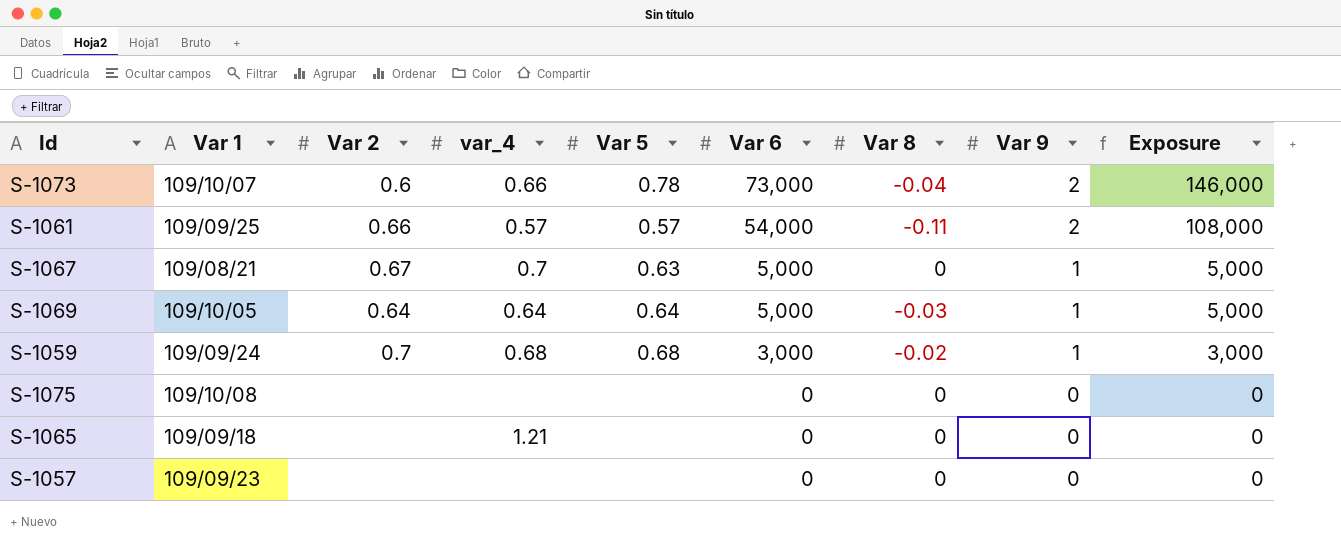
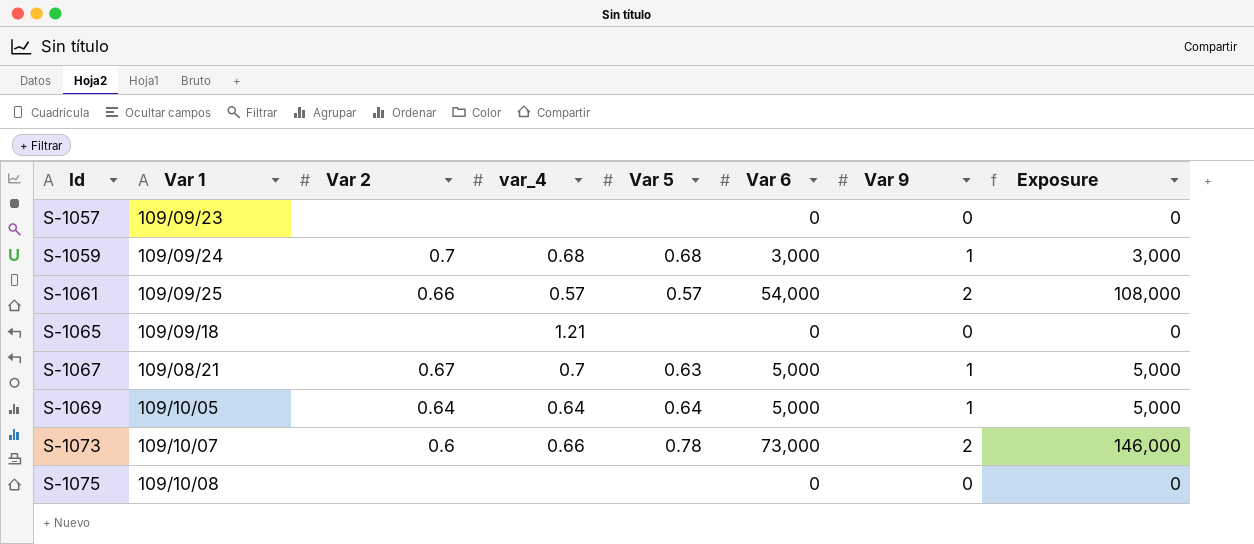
row order: Var 6 descending -> Id ascending
column Var 8 | position: 7 -> none

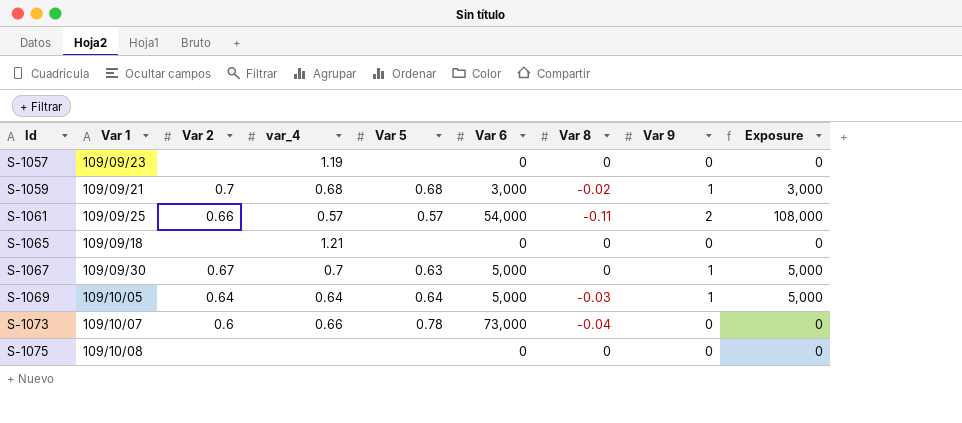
column Var 8 | position: none -> 7
S-1057 | var_4: none -> 1.19
S-1059 | Var 1: 109/09/24 -> 109/09/21
S-1067 | Var 1: 109/08/21 -> 109/09/30
S-1073 | Var 9: 2 -> 0
S-1073 | Exposure: 146,000 -> 0

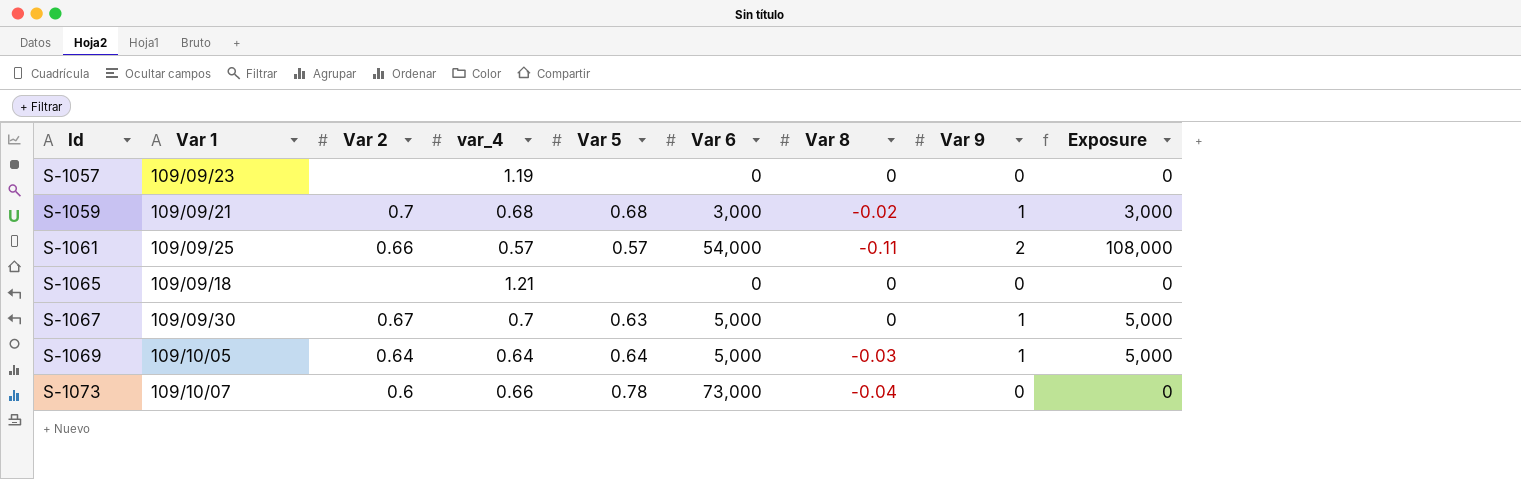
row S-1075: 109/10/08 | none | none | none | 0 | 0 | 0 | 0 -> none

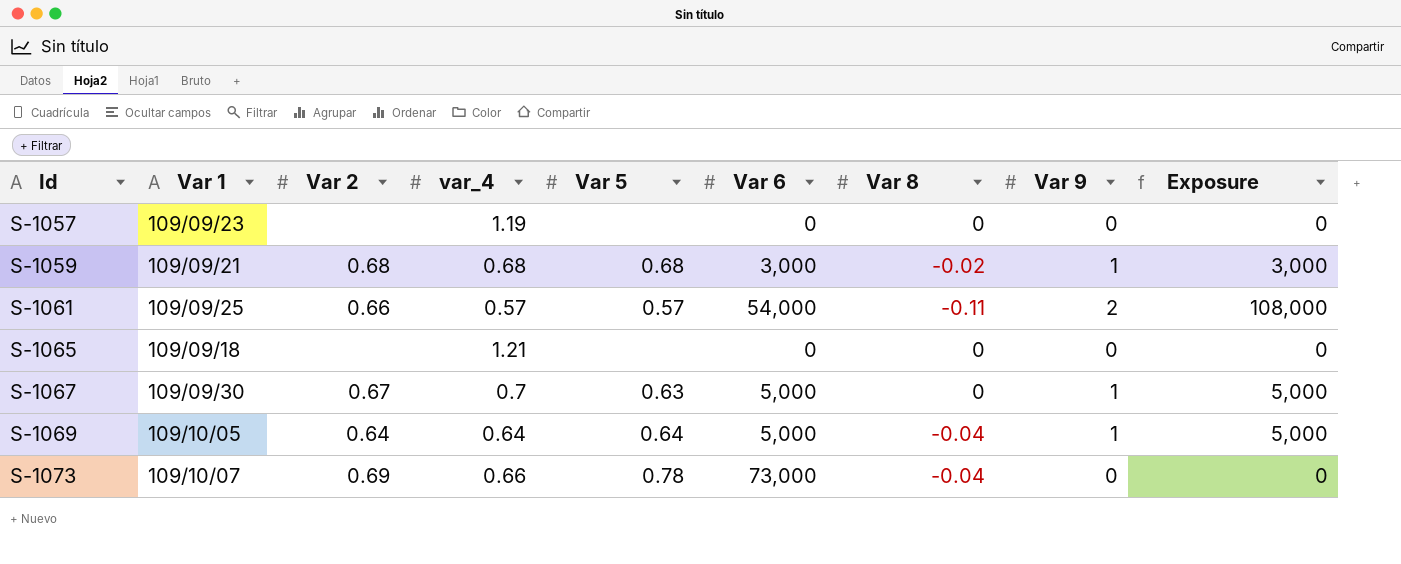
S-1059 | Var 2: 0.7 -> 0.68
S-1069 | Var 8: -0.03 -> -0.04
S-1073 | Var 2: 0.6 -> 0.69

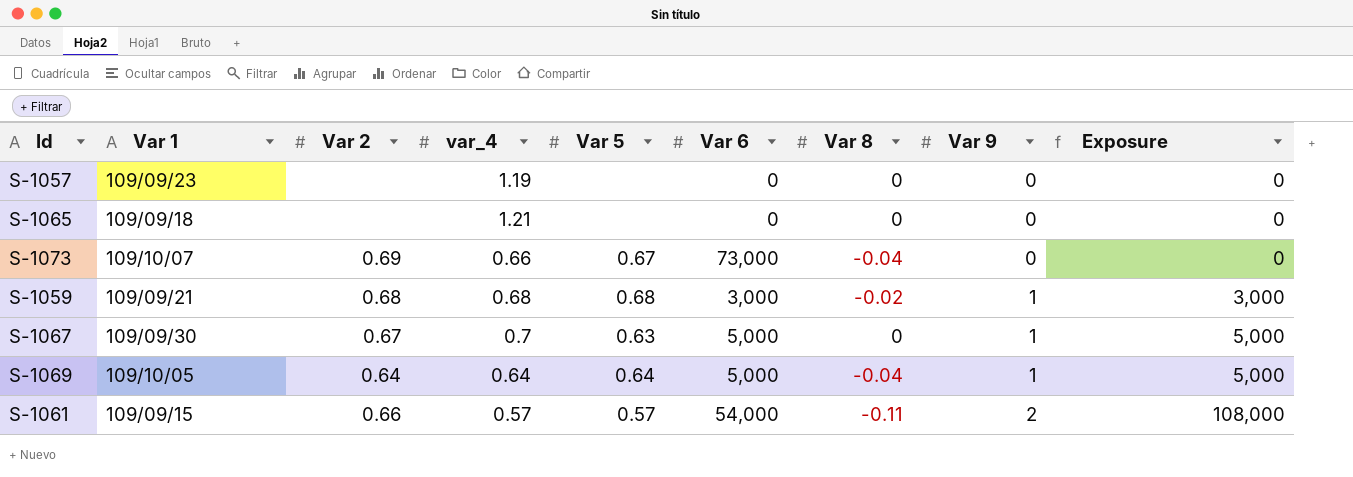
row order: Id ascending -> Var 9 ascending
S-1073 | Var 5: 0.78 -> 0.67
S-1061 | Var 1: 109/09/25 -> 109/09/15

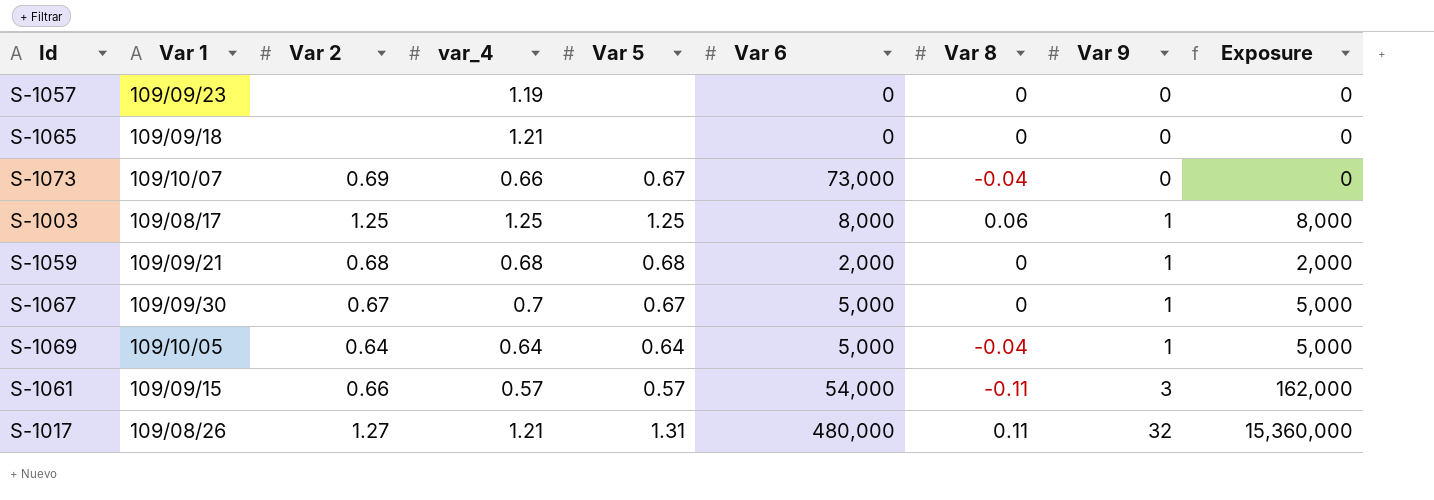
row S-1003: none -> 109/08/17 | 1.25 | 1.25 | 1.25 | 8,000 | 0.06 | 1 | 8,000
S-1059 | Var 6: 3,000 -> 2,000
S-1059 | Var 8: -0.02 -> 0
S-1059 | Exposure: 3,000 -> 2,000
S-1067 | Var 5: 0.63 -> 0.67
S-1061 | Var 9: 2 -> 3
S-1061 | Exposure: 108,000 -> 162,000
row S-1017: none -> 109/08/26 | 1.27 | 1.21 | 1.31 | 480,000 | 0.11 | 32 | 15,360,000

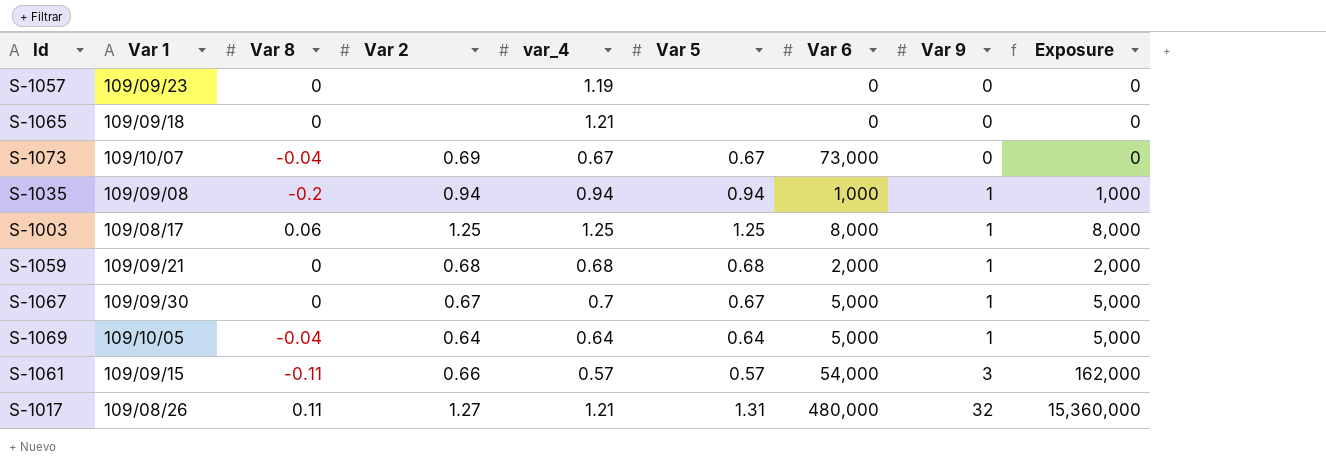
column Var 8 | position: 7 -> 3
S-1073 | var_4: 0.66 -> 0.67
row S-1035: none -> 109/09/08 | -0.2 | 0.94 | 0.94 | 0.94 | 1,000 | 1 | 1,000

